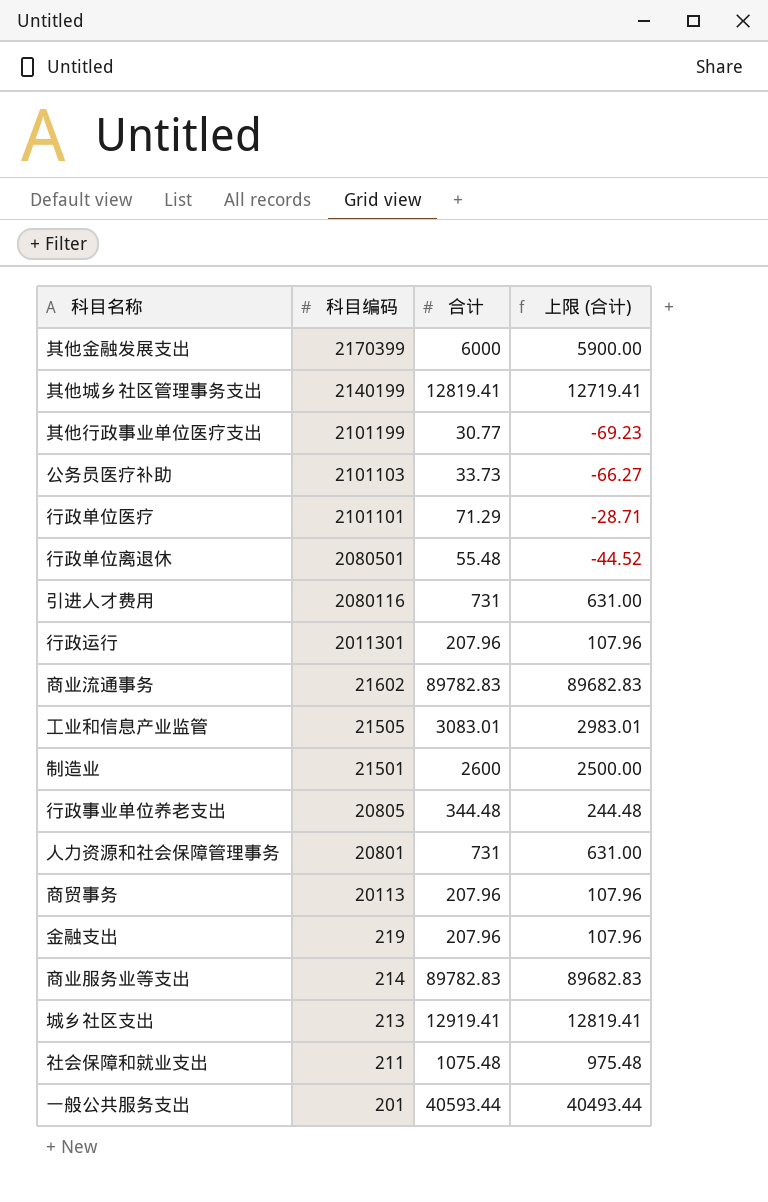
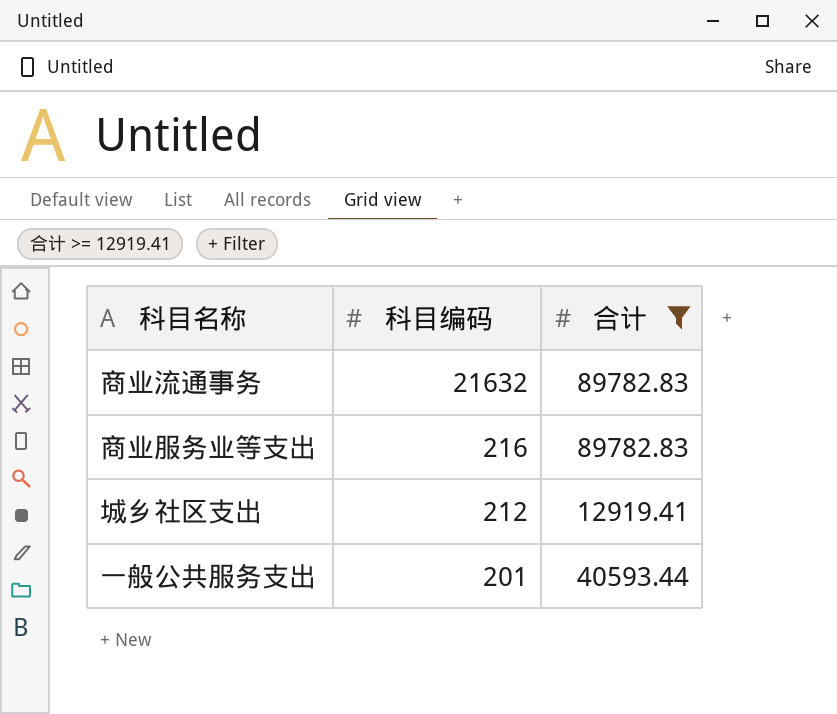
filter: none -> 合计 >= 12919.41
column 上限 (合计) | formula: [合计] - 100 -> none
商业流通事务 | 科目编码: 21602 -> 21632
商业服务业等支出 | 科目编码: 214 -> 216
城乡社区支出 | 科目编码: 213 -> 212

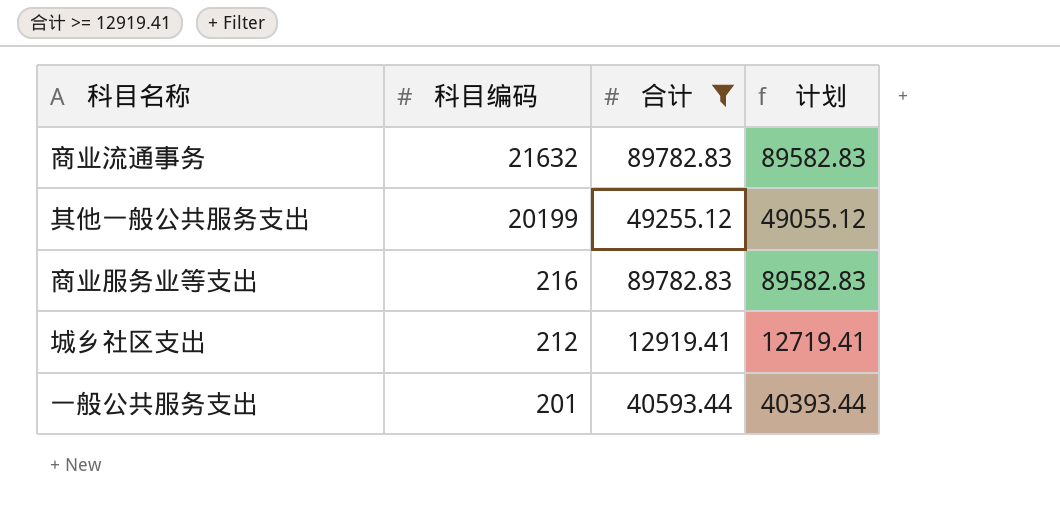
column 计划 | formula: none -> [合计] - 200
row 其他一般公共服务支出: none -> 20199 | 49255.12 | 49055.12

